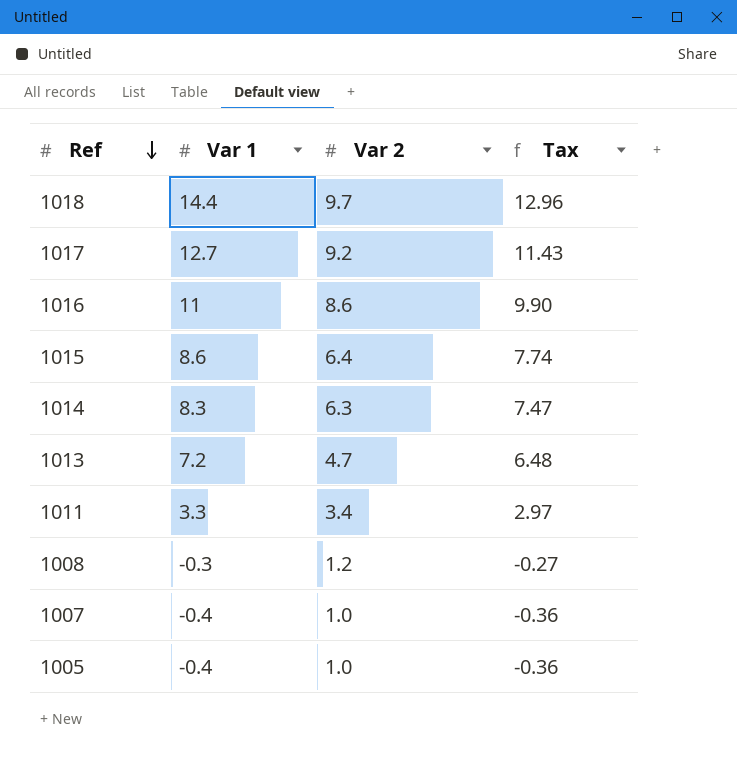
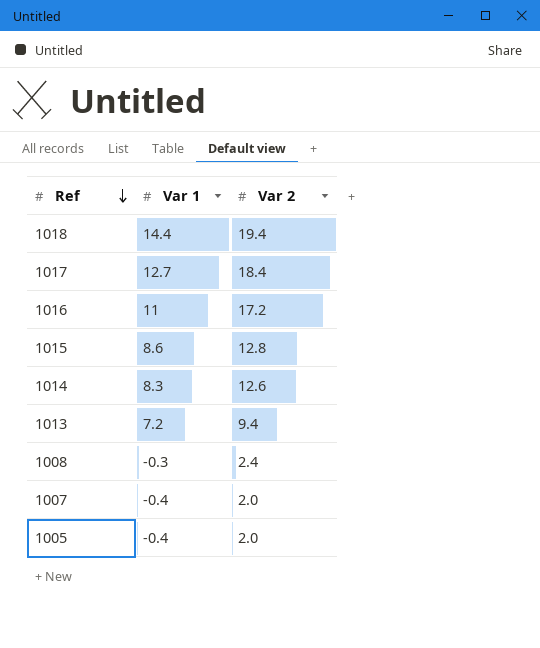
column Tax | formula: [Var 1] * 0.9 -> none
row 1011: 3.3 | 3.4 | 2.97 -> none
1018 | Var 2: 9.7 -> 19.4
1017 | Var 2: 9.2 -> 18.4
1016 | Var 2: 8.6 -> 17.2
1015 | Var 2: 6.4 -> 12.8
1014 | Var 2: 6.3 -> 12.6
1013 | Var 2: 4.7 -> 9.4
1008 | Var 2: 1.2 -> 2.4
1007 | Var 2: 1.0 -> 2.0
1005 | Var 2: 1.0 -> 2.0

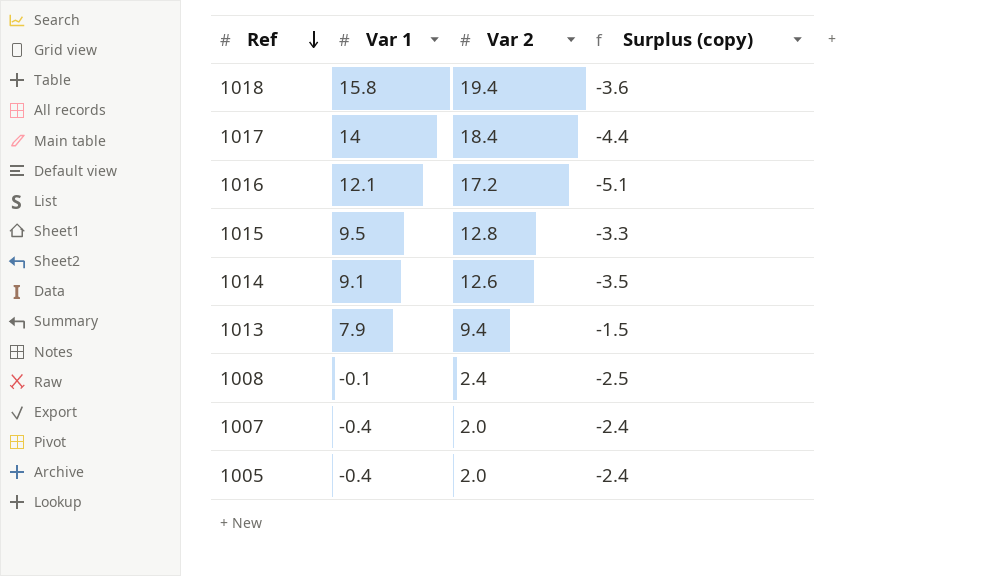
column Surplus (copy) | formula: none -> [Var 1] - [Var 2]
1018 | Var 1: 14.4 -> 15.8
1017 | Var 1: 12.7 -> 14
1016 | Var 1: 11 -> 12.1
1015 | Var 1: 8.6 -> 9.5
1014 | Var 1: 8.3 -> 9.1
1013 | Var 1: 7.2 -> 7.9
1008 | Var 1: -0.3 -> -0.1

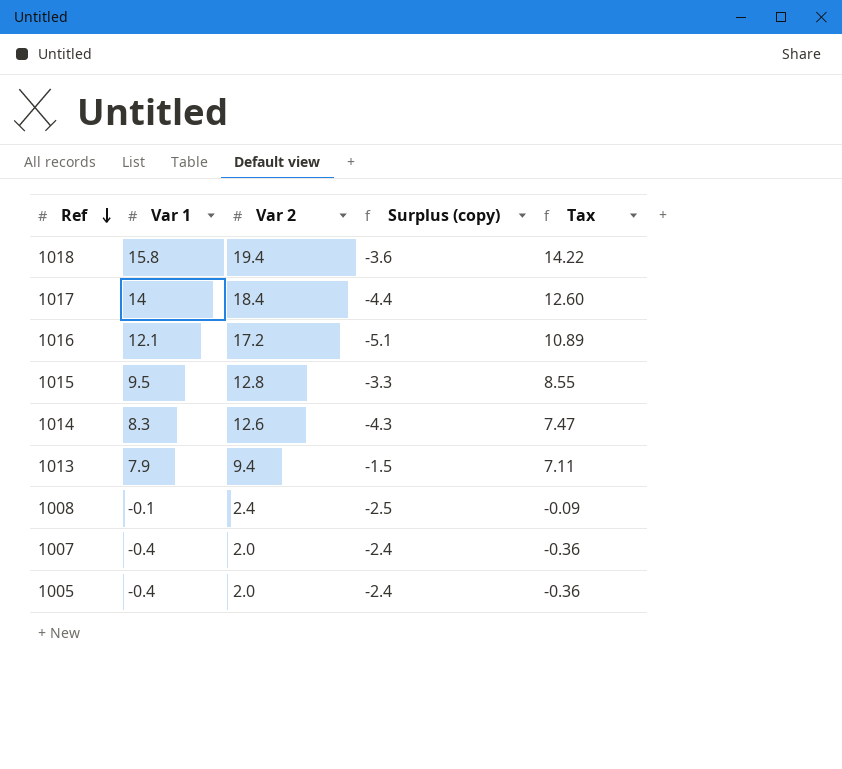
column Tax | formula: none -> [Var 1] * 0.9
1014 | Var 1: 9.1 -> 8.3
1014 | Surplus (copy): -3.5 -> -4.3

